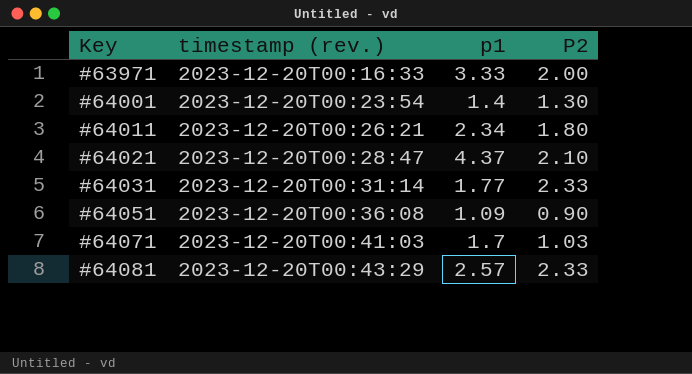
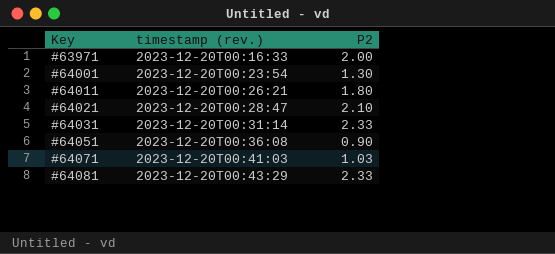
column p1 | position: 3 -> none

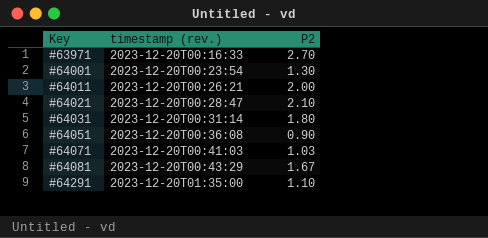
#63971 | P2: 2.00 -> 2.70
#64011 | P2: 1.80 -> 2.00
#64031 | P2: 2.33 -> 1.80
#64081 | P2: 2.33 -> 1.67
row #64291: none -> 2023-12-20T01:35:00 | 1.10

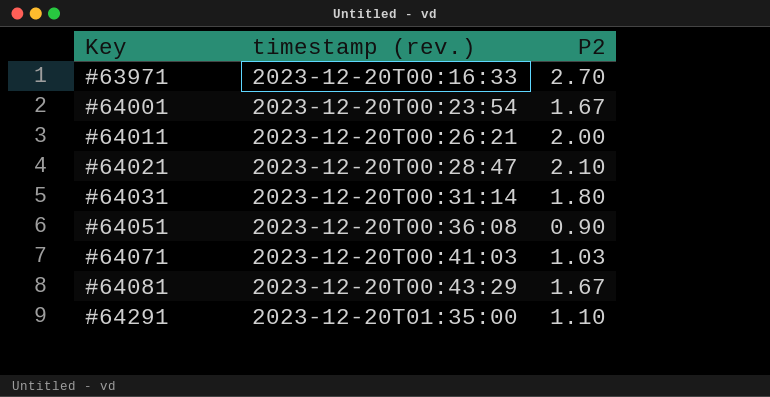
#64001 | P2: 1.30 -> 1.67

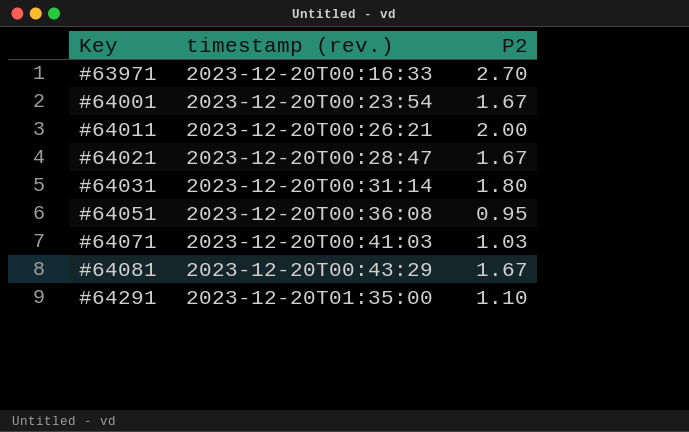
#64021 | P2: 2.10 -> 1.67
#64051 | P2: 0.90 -> 0.95

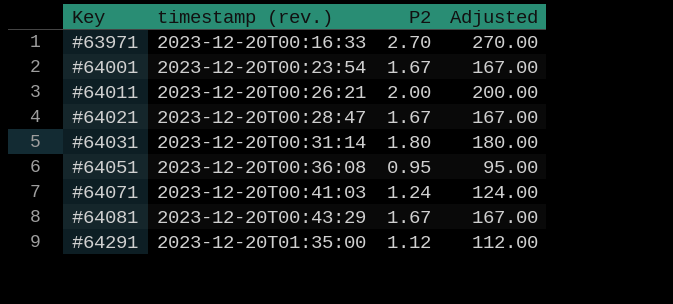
column Adjusted | formula: none -> [P2] * 100
#64071 | P2: 1.03 -> 1.24
#64291 | P2: 1.10 -> 1.12

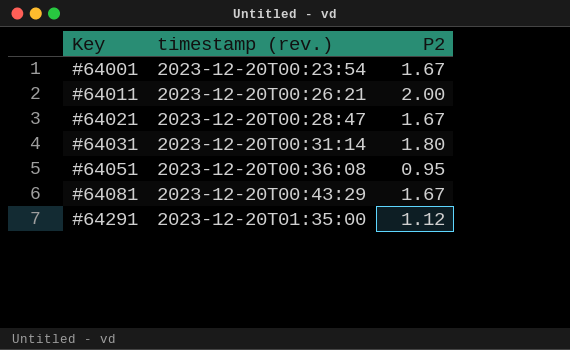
column Adjusted | formula: [P2] * 100 -> none
row #63971: 2023-12-20T00:16:33 | 2.70 | 270.00 -> none
row #64071: 2023-12-20T00:41:03 | 1.24 | 124.00 -> none

